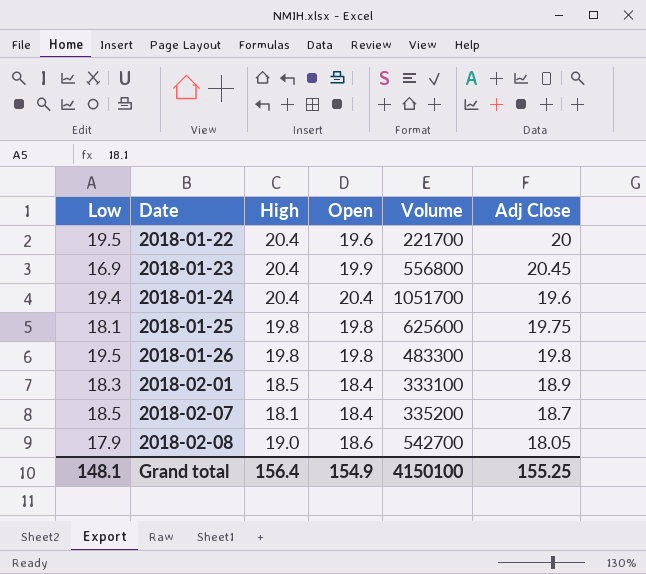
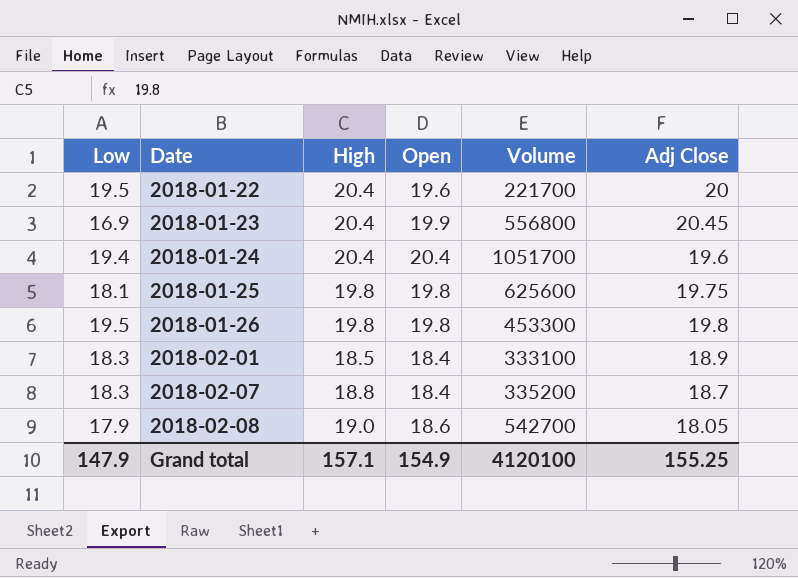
2018-01-26 | Volume: 483300 -> 453300
2018-02-07 | Low: 18.5 -> 18.3
2018-02-07 | High: 18.1 -> 18.8
Grand total | Low: 148.1 -> 147.9
Grand total | High: 156.4 -> 157.1
Grand total | Volume: 4150100 -> 4120100

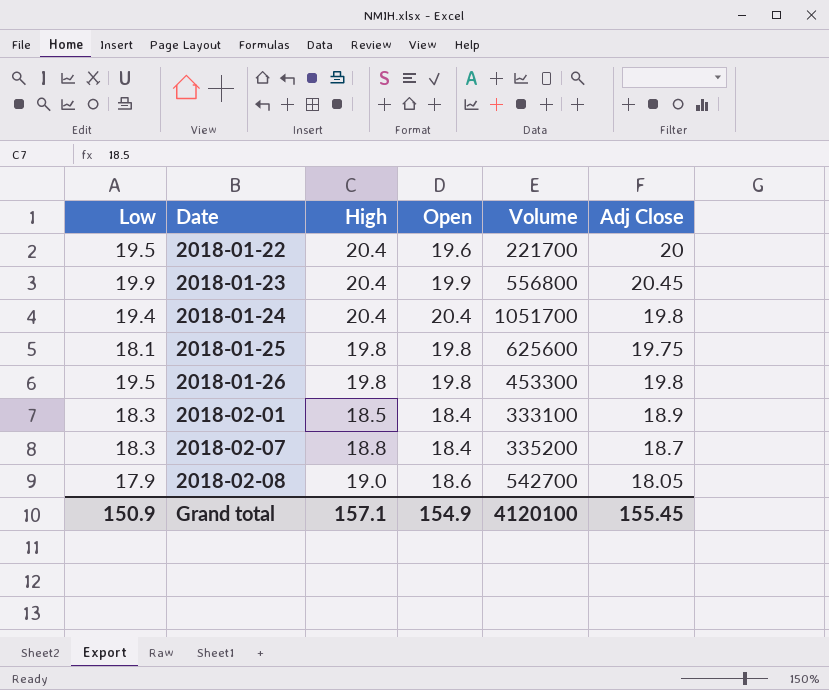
2018-01-23 | Low: 16.9 -> 19.9
2018-01-24 | Adj Close: 19.6 -> 19.8
Grand total | Low: 147.9 -> 150.9
Grand total | Adj Close: 155.25 -> 155.45

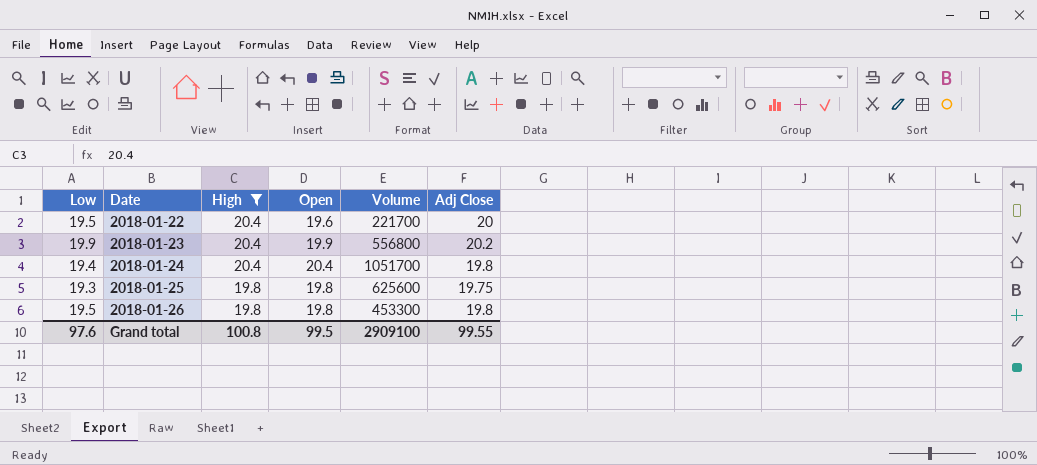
filter: none -> High >= 19.8
2018-01-23 | Adj Close: 20.45 -> 20.2
2018-01-25 | Low: 18.1 -> 19.3
Grand total | Low: 150.9 -> 97.6
Grand total | High: 157.1 -> 100.8
Grand total | Open: 154.9 -> 99.5
Grand total | Volume: 4120100 -> 2909100
Grand total | Adj Close: 155.45 -> 99.55

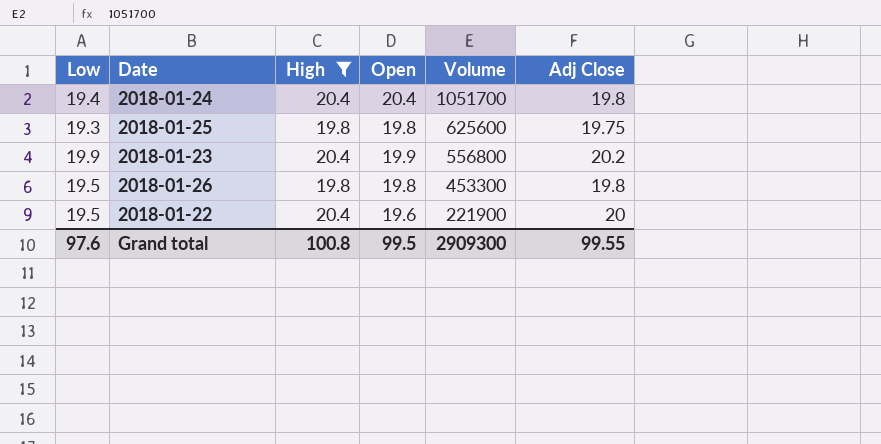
row order: Date ascending -> Volume descending
2018-01-22 | Volume: 221700 -> 221900
Grand total | Volume: 2909100 -> 2909300

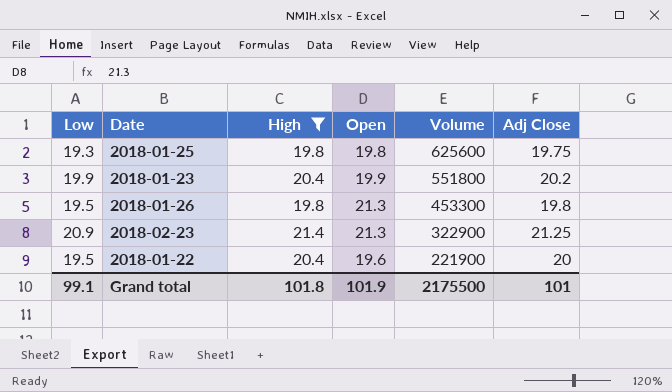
row 2018-01-24: 19.4 | 20.4 | 20.4 | 1051700 | 19.8 -> none
2018-01-23 | Volume: 556800 -> 551800
2018-01-26 | Open: 19.8 -> 21.3
row 2018-02-23: none -> 20.9 | 21.4 | 21.3 | 322900 | 21.25
Grand total | Low: 97.6 -> 99.1
Grand total | High: 100.8 -> 101.8
Grand total | Open: 99.5 -> 101.9
Grand total | Volume: 2909300 -> 2175500
Grand total | Adj Close: 99.55 -> 101

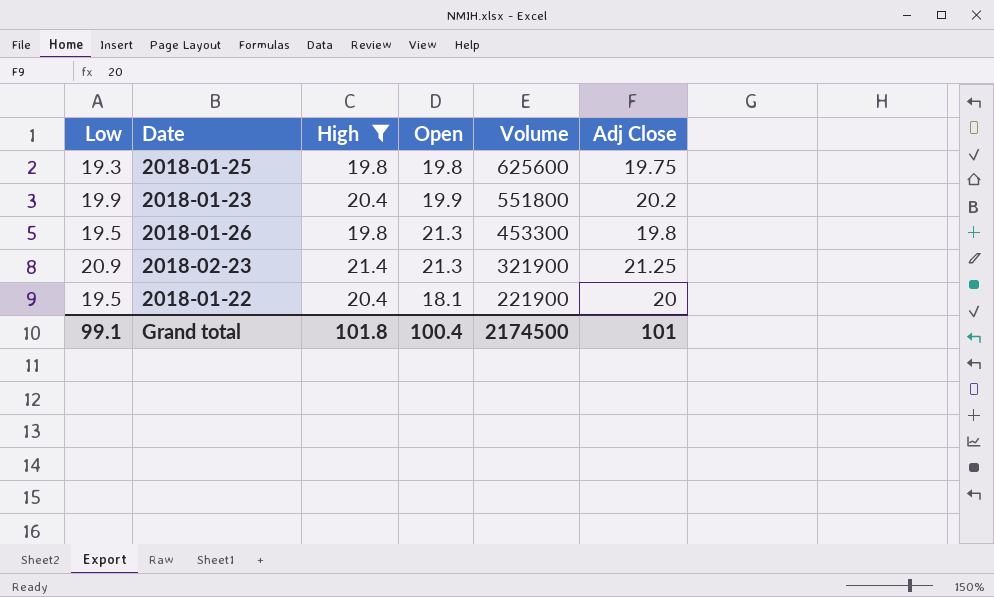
2018-02-23 | Volume: 322900 -> 321900
2018-01-22 | Open: 19.6 -> 18.1
Grand total | Open: 101.9 -> 100.4
Grand total | Volume: 2175500 -> 2174500

